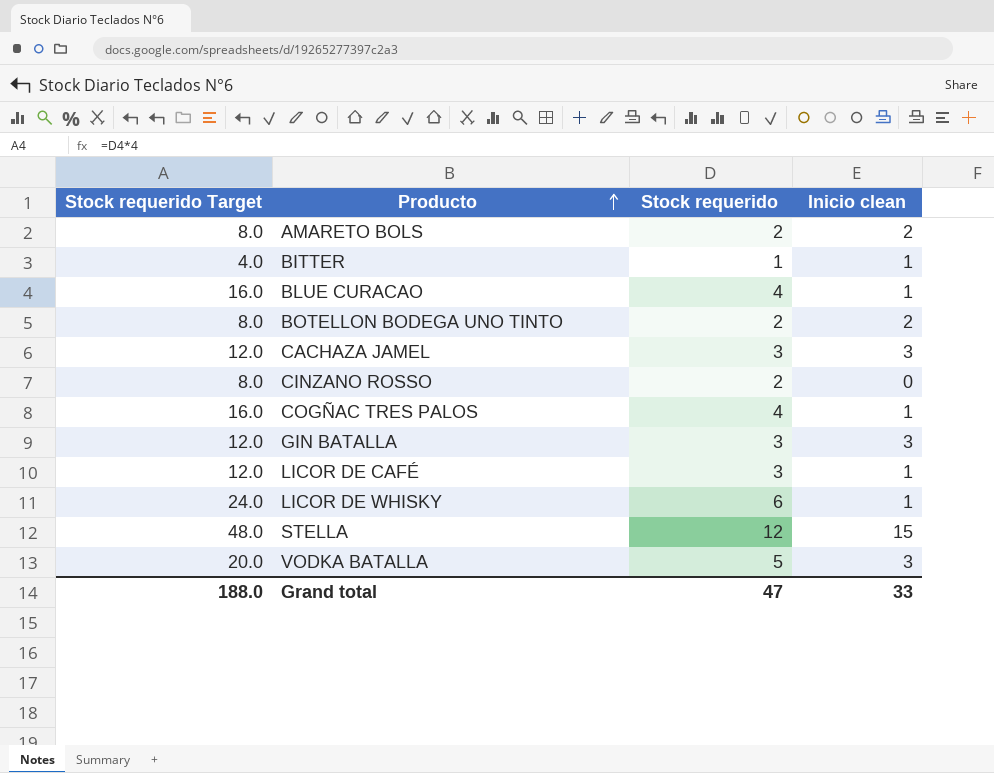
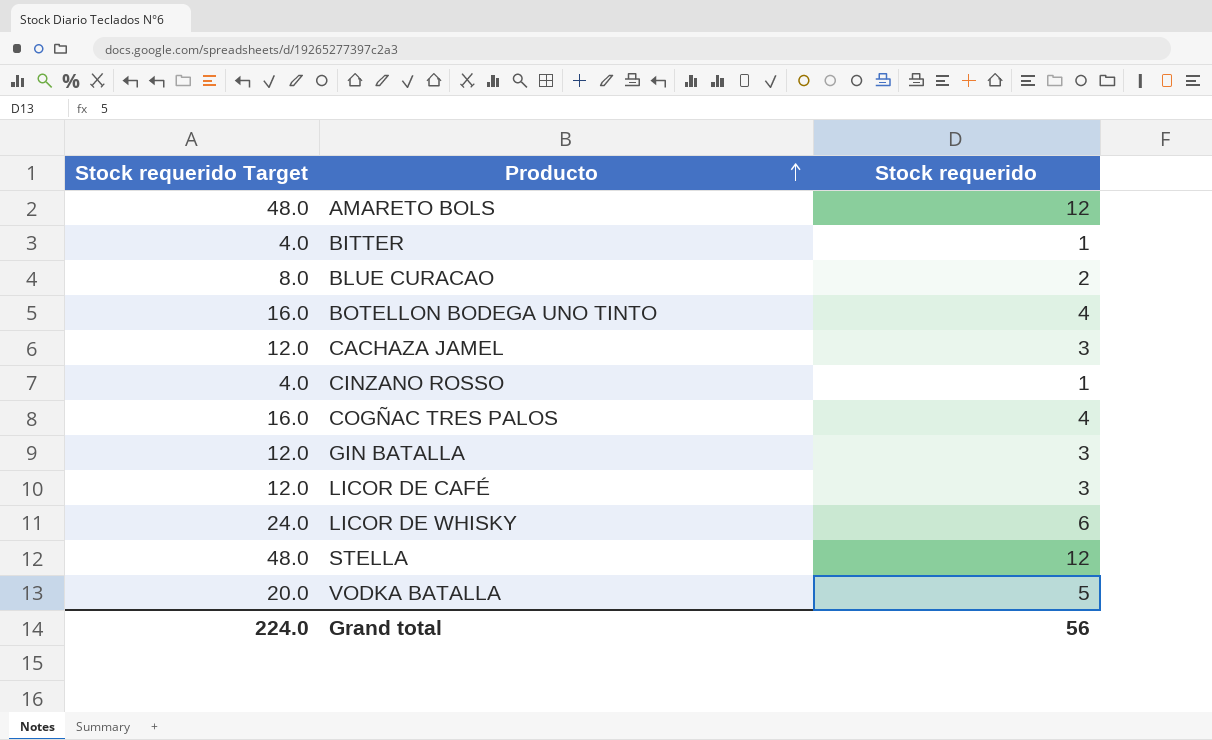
column Inicio clean | position: 4 -> none
AMARETO BOLS | Stock requerido Target: 8.0 -> 48.0
AMARETO BOLS | Stock requerido: 2 -> 12
BLUE CURACAO | Stock requerido Target: 16.0 -> 8.0
BLUE CURACAO | Stock requerido: 4 -> 2
BOTELLON BODEGA UNO TINTO | Stock requerido Target: 8.0 -> 16.0
BOTELLON BODEGA UNO TINTO | Stock requerido: 2 -> 4
CINZANO ROSSO | Stock requerido Target: 8.0 -> 4.0
CINZANO ROSSO | Stock requerido: 2 -> 1
Grand total | Stock requerido Target: 188.0 -> 224.0
Grand total | Stock requerido: 47 -> 56

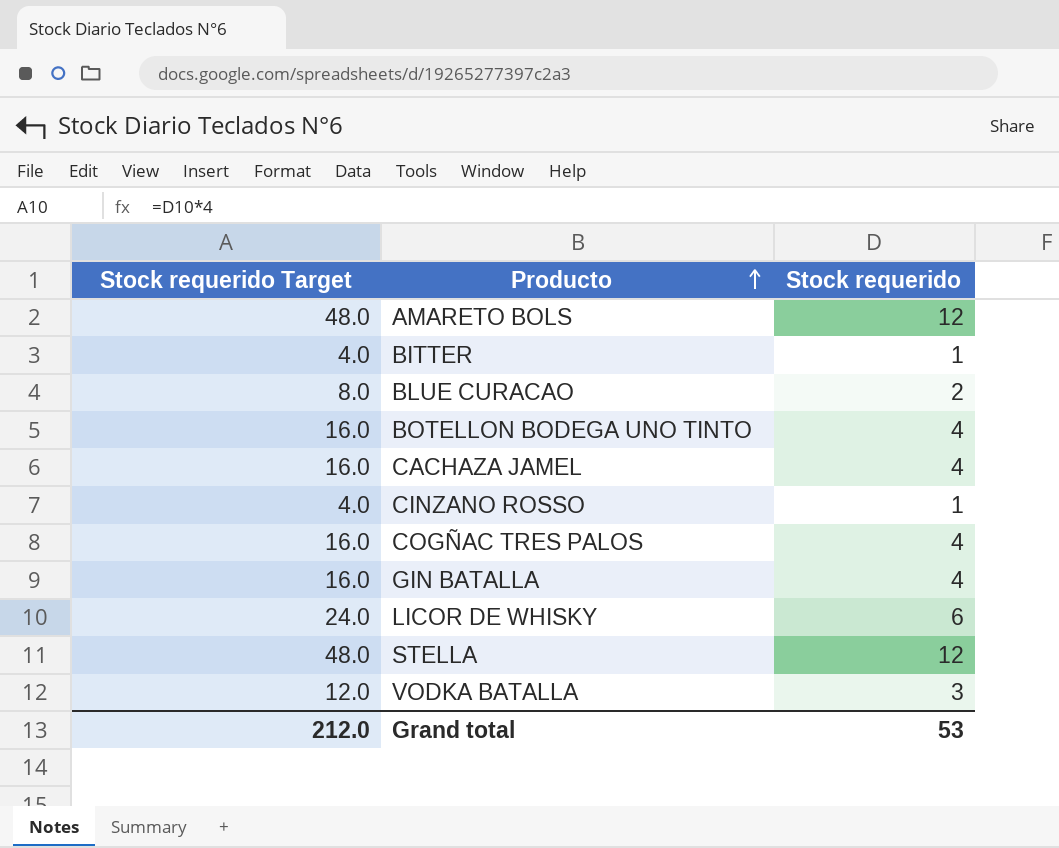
row LICOR DE CAFÉ: 12.0 | 3 -> none
CACHAZA JAMEL | Stock requerido Target: 12.0 -> 16.0
CACHAZA JAMEL | Stock requerido: 3 -> 4
GIN BATALLA | Stock requerido Target: 12.0 -> 16.0
GIN BATALLA | Stock requerido: 3 -> 4
VODKA BATALLA | Stock requerido Target: 20.0 -> 12.0
VODKA BATALLA | Stock requerido: 5 -> 3
Grand total | Stock requerido Target: 224.0 -> 212.0
Grand total | Stock requerido: 56 -> 53

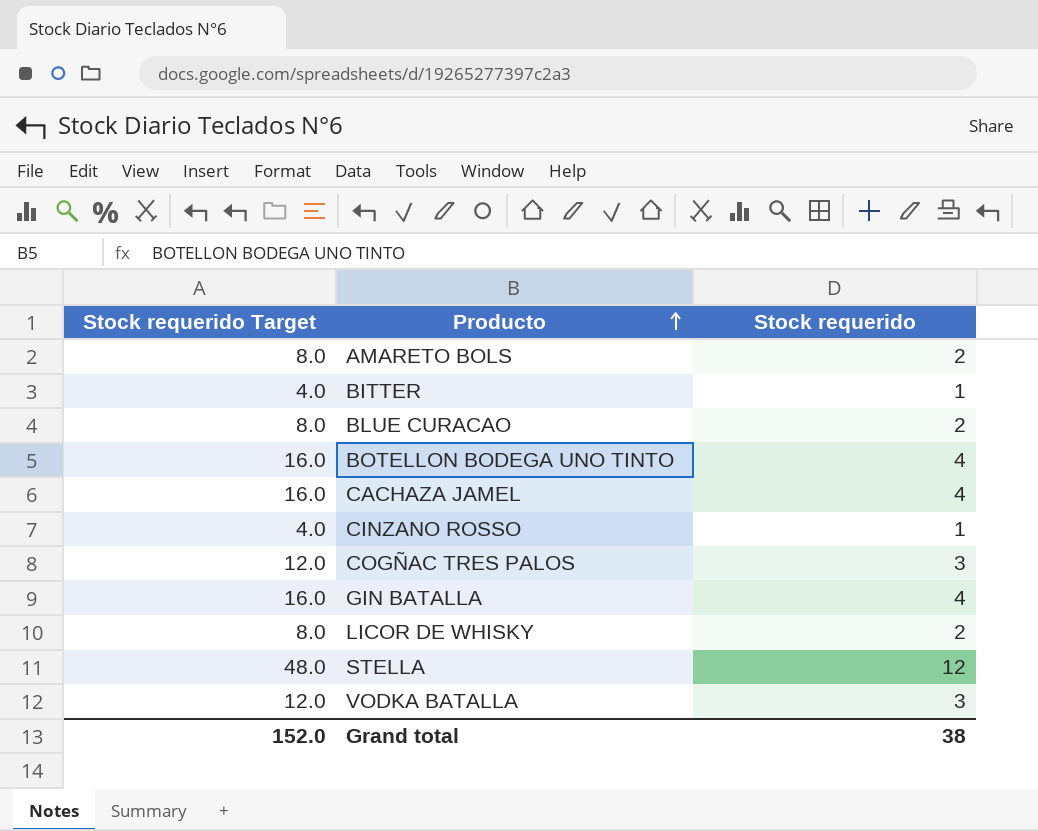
AMARETO BOLS | Stock requerido Target: 48.0 -> 8.0
AMARETO BOLS | Stock requerido: 12 -> 2
COGÑAC TRES PALOS | Stock requerido Target: 16.0 -> 12.0
COGÑAC TRES PALOS | Stock requerido: 4 -> 3
LICOR DE WHISKY | Stock requerido Target: 24.0 -> 8.0
LICOR DE WHISKY | Stock requerido: 6 -> 2
Grand total | Stock requerido Target: 212.0 -> 152.0
Grand total | Stock requerido: 53 -> 38

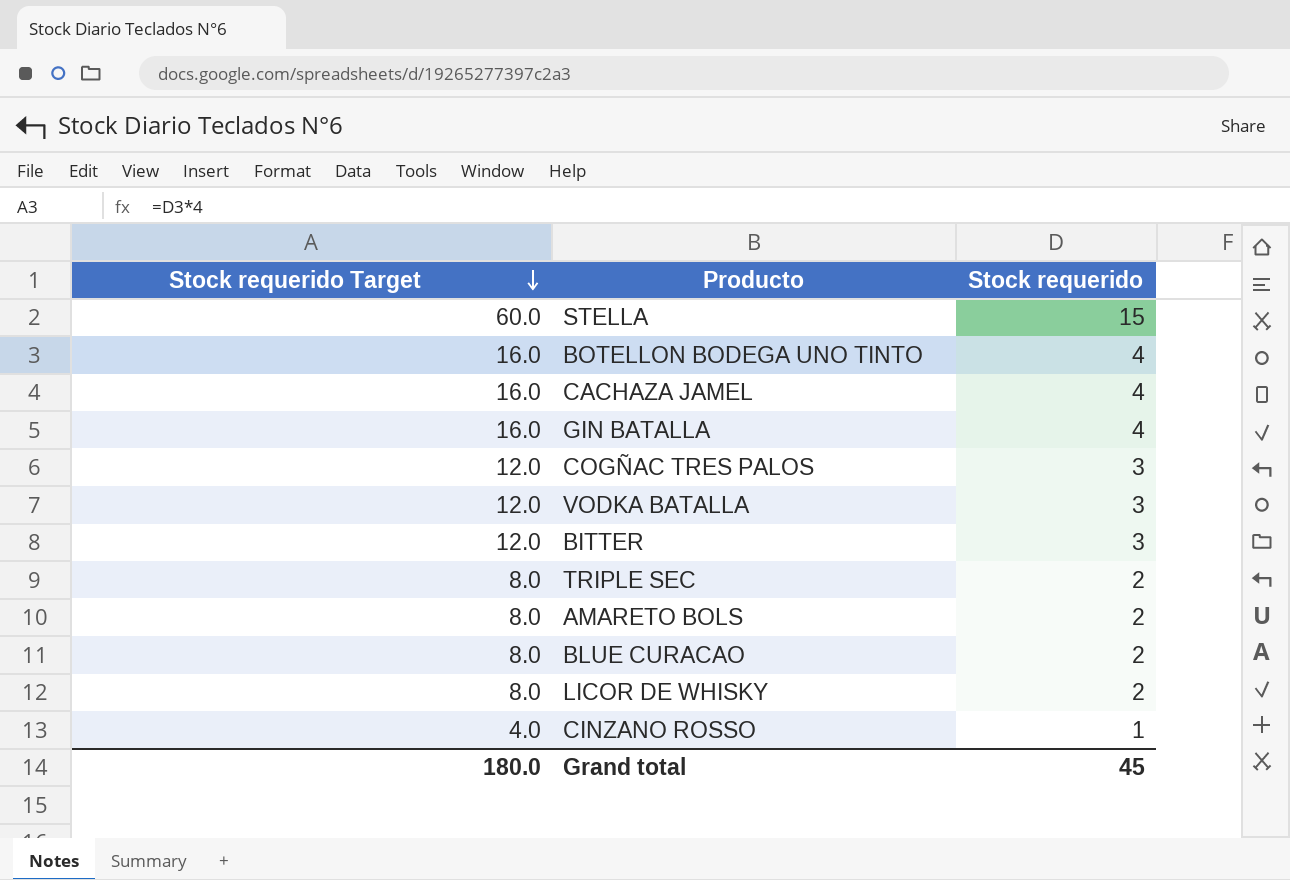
row order: Producto ascending -> Stock requerido Target descending
STELLA | Stock requerido Target: 48.0 -> 60.0
STELLA | Stock requerido: 12 -> 15
BITTER | Stock requerido Target: 4.0 -> 12.0
BITTER | Stock requerido: 1 -> 3
row TRIPLE SEC: none -> 8.0 | 2
Grand total | Stock requerido Target: 152.0 -> 180.0
Grand total | Stock requerido: 38 -> 45

